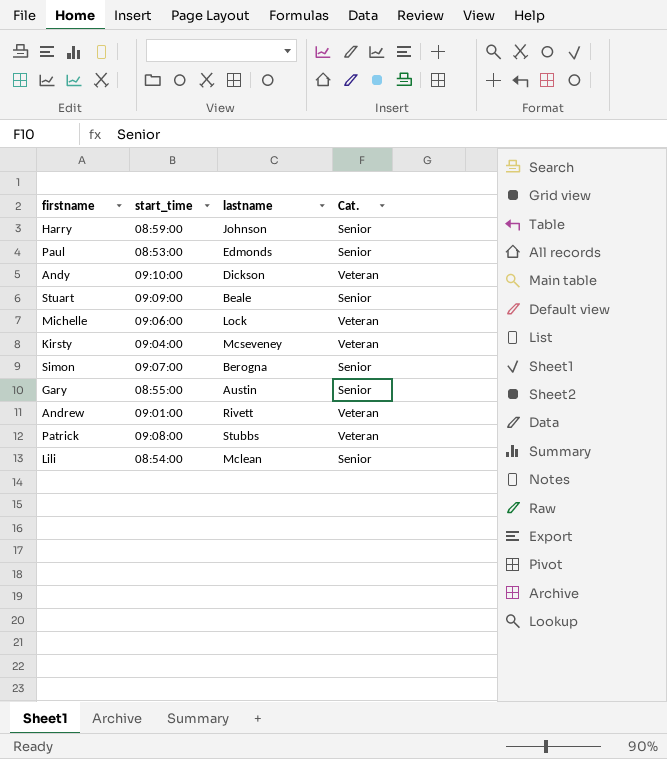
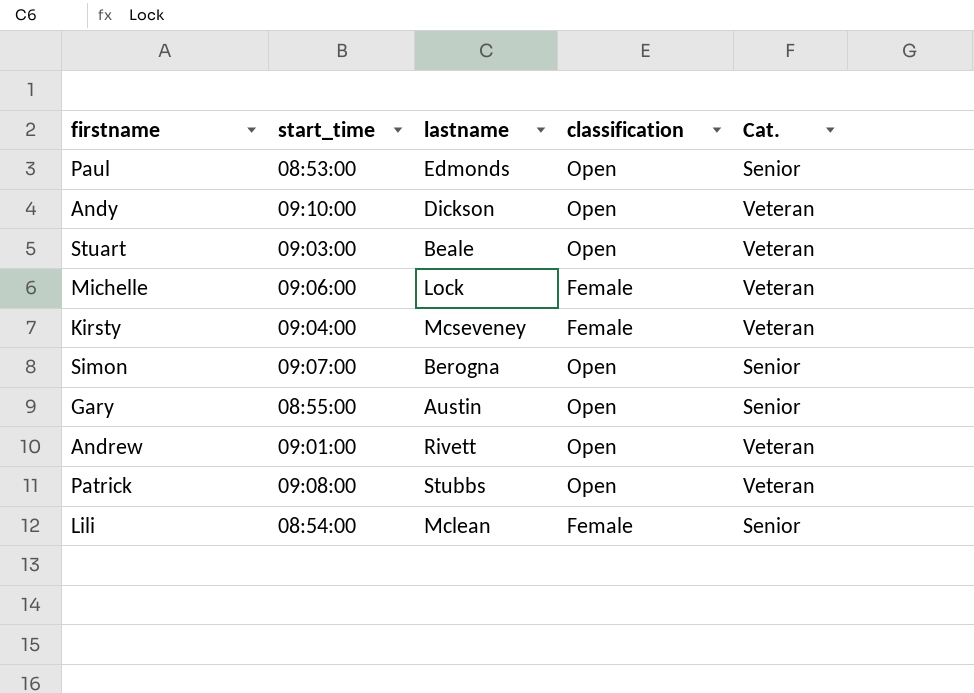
column classification | position: none -> 4
row Harry: 08:59:00 | Johnson | Senior -> none
Stuart | start_time: 09:09:00 -> 09:03:00
Stuart | Cat.: Senior -> Veteran

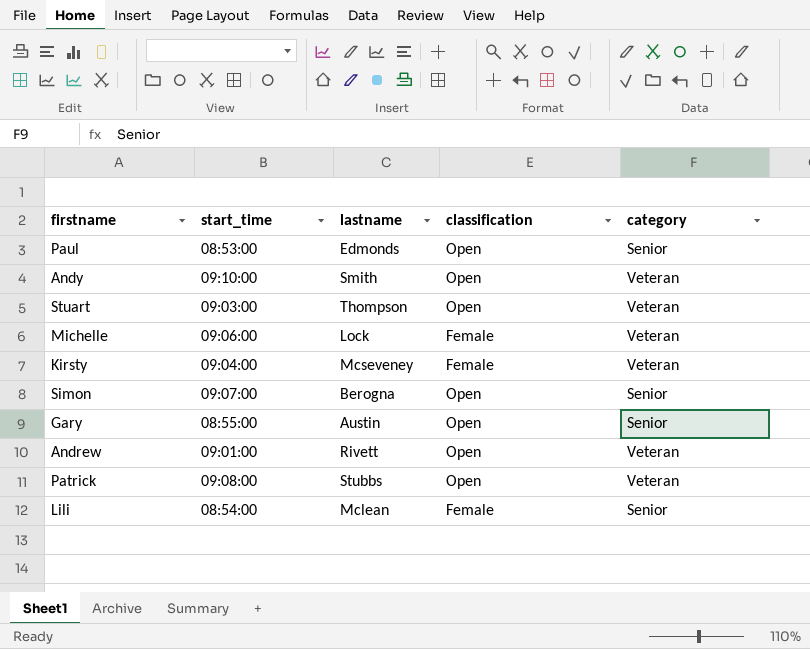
column name: Cat. -> category
Andy | lastname: Dickson -> Smith
Stuart | lastname: Beale -> Thompson

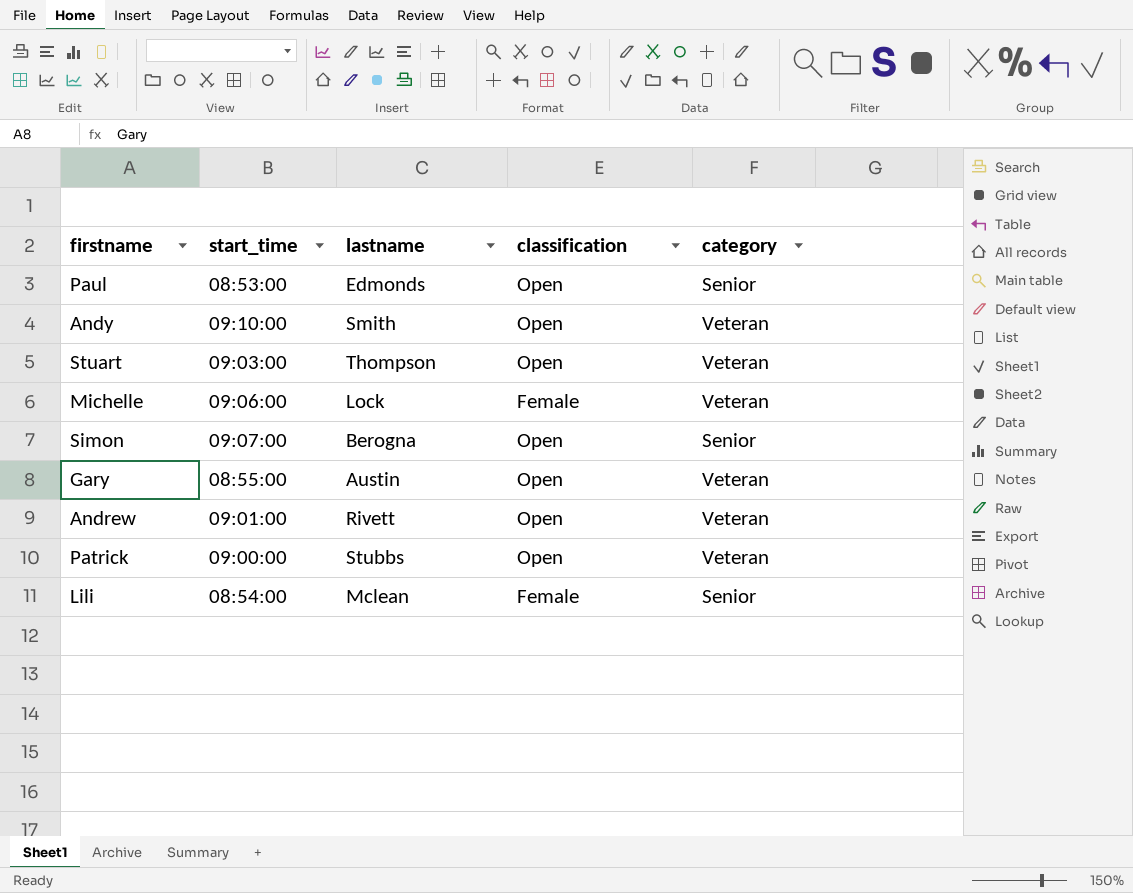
row Kirsty: 09:04:00 | Mcseveney | Female | Veteran -> none
Gary | category: Senior -> Veteran
Patrick | start_time: 09:08:00 -> 09:00:00

